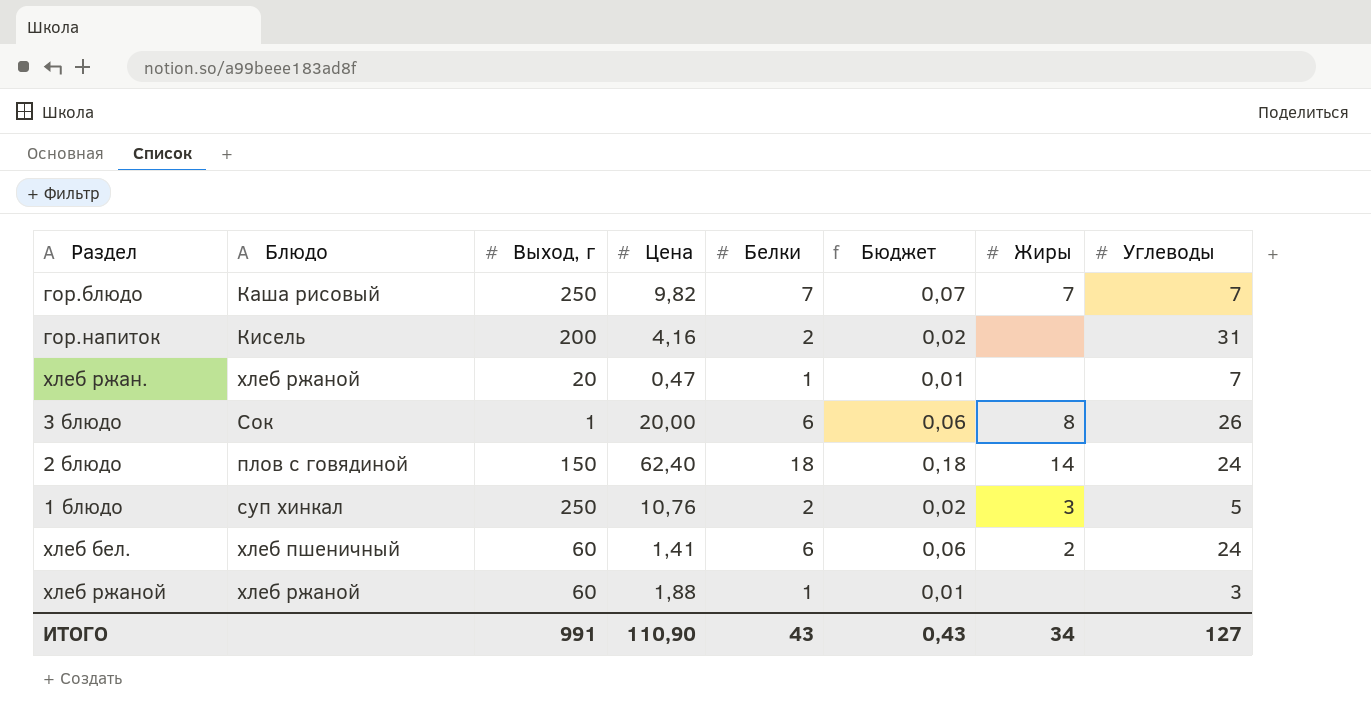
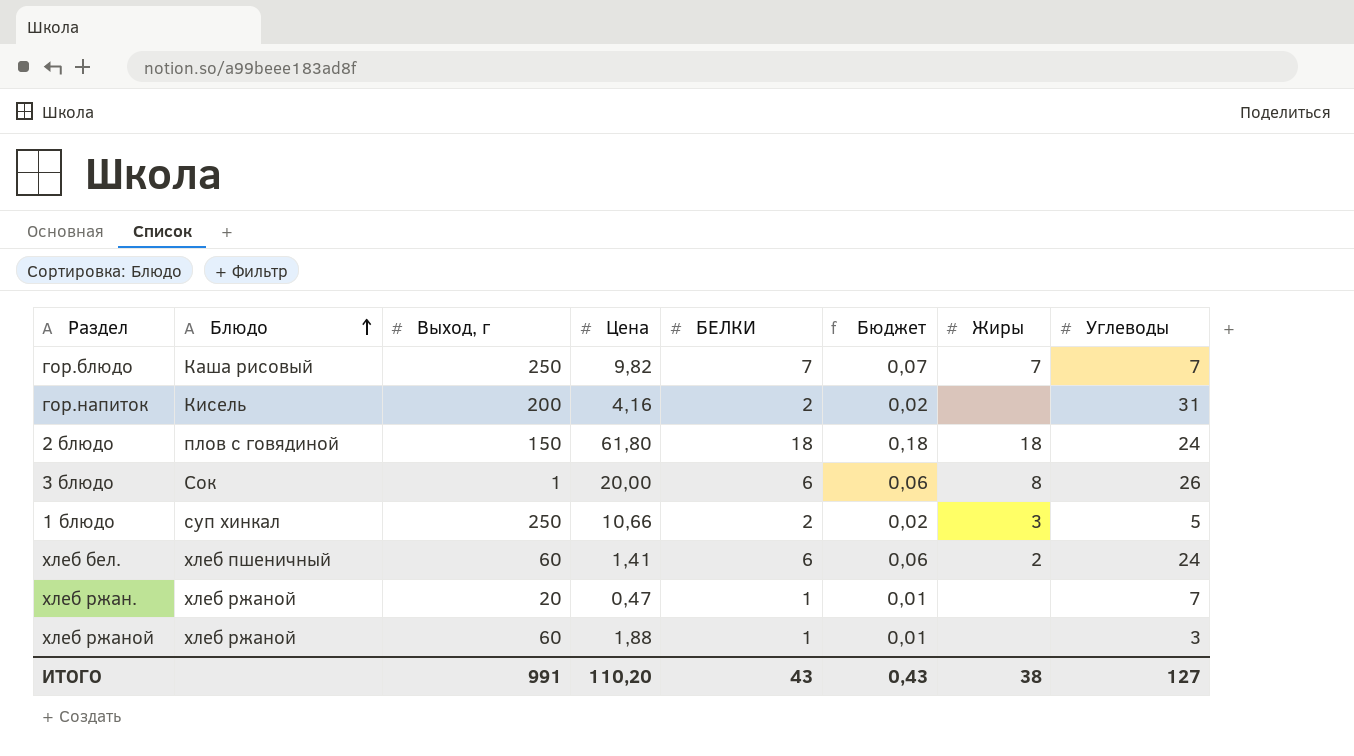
row order: none -> Блюдо ascending
column name: Белки -> БЕЛКИ
2 блюдо | Цена: 62,40 -> 61,80
2 блюдо | Жиры: 14 -> 18
1 блюдо | Цена: 10,76 -> 10,66
ИТОГО | Цена: 110,90 -> 110,20
ИТОГО | Жиры: 34 -> 38

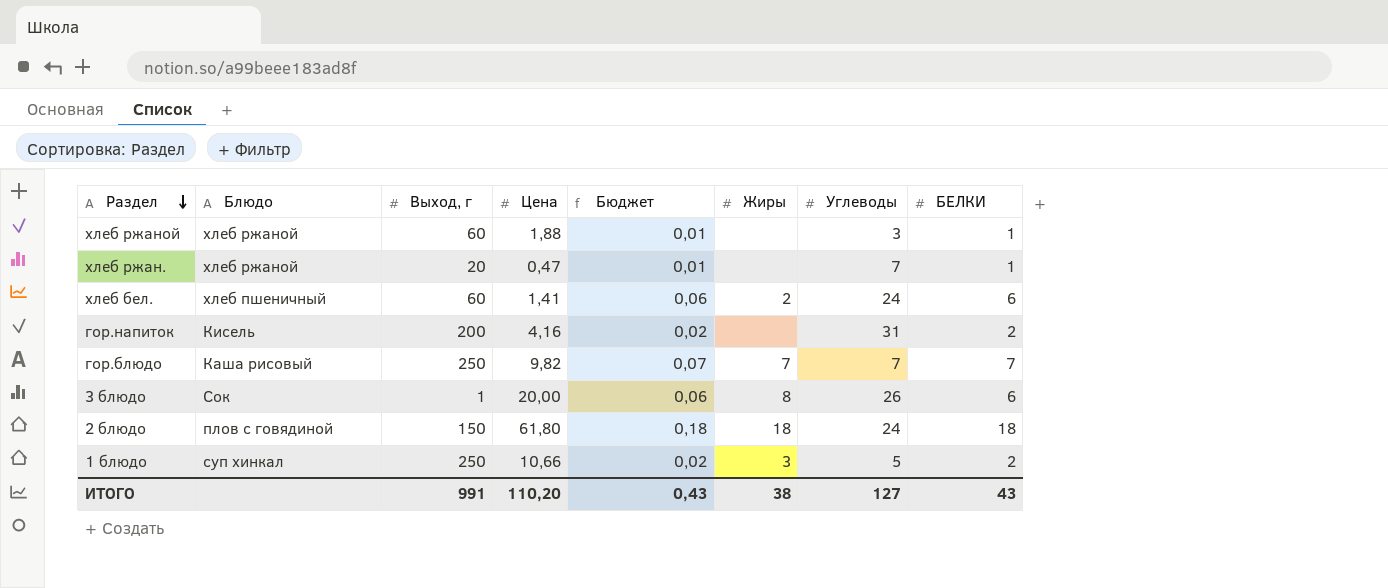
row order: Блюдо ascending -> Раздел descending
column БЕЛКИ | position: 5 -> 8

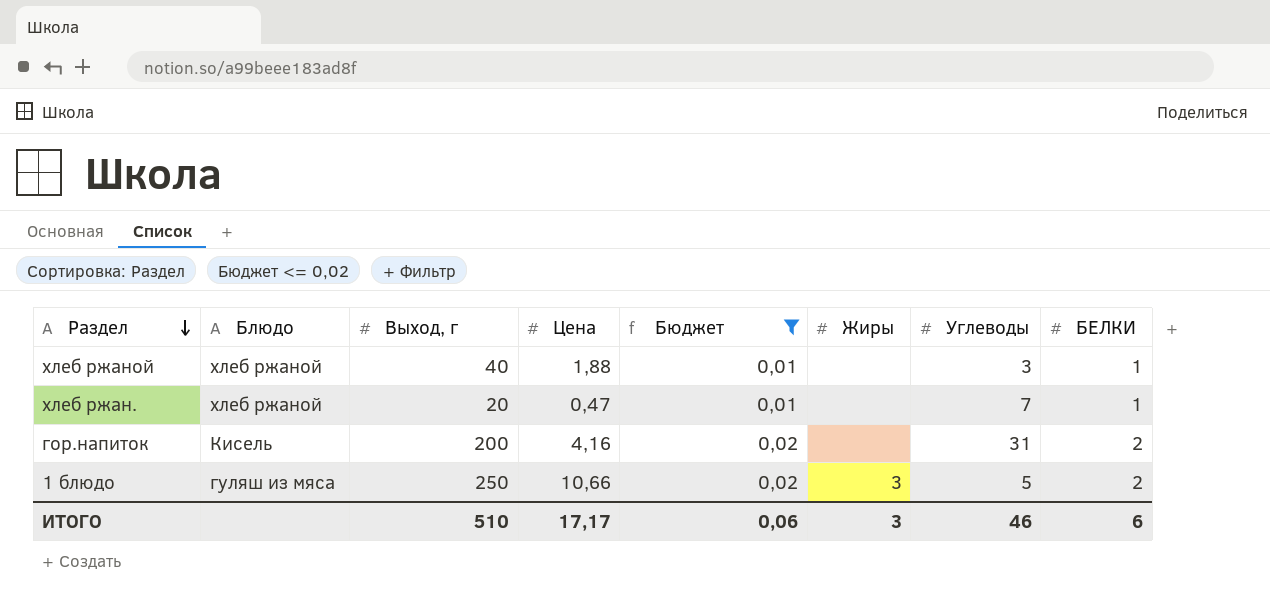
filter: none -> Бюджет <= 0,02
хлеб ржаной | Выход, г: 60 -> 40
1 блюдо | Блюдо: суп хинкал -> гуляш из мяса
ИТОГО | Выход, г: 991 -> 510
ИТОГО | Цена: 110,20 -> 17,17
ИТОГО | Бюджет: 0,43 -> 0,06
ИТОГО | Жиры: 38 -> 3
ИТОГО | Углеводы: 127 -> 46
ИТОГО | БЕЛКИ: 43 -> 6

